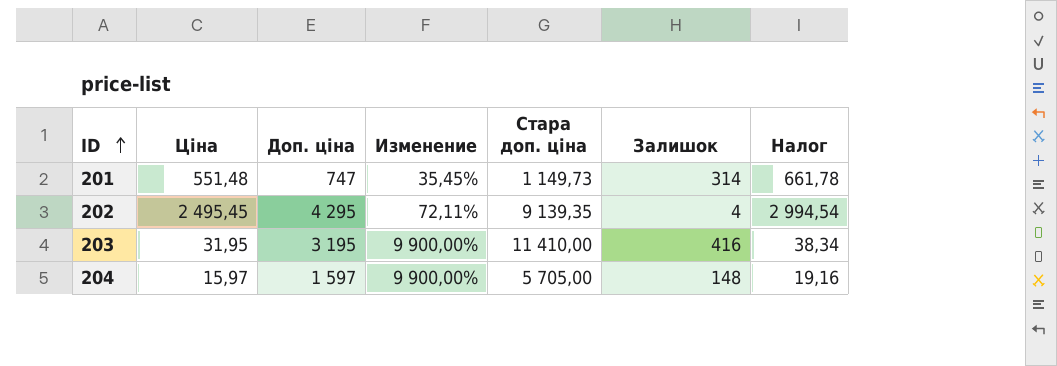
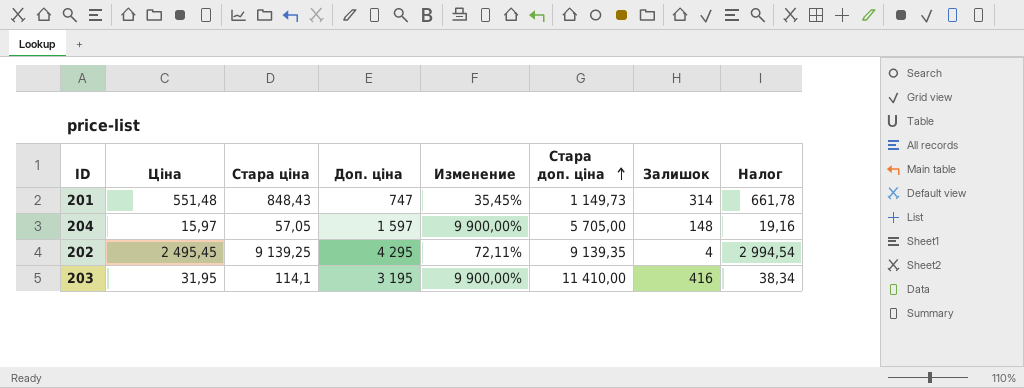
row order: ID ascending -> Стара доп. ціна ascending
column Стара ціна | position: none -> 3

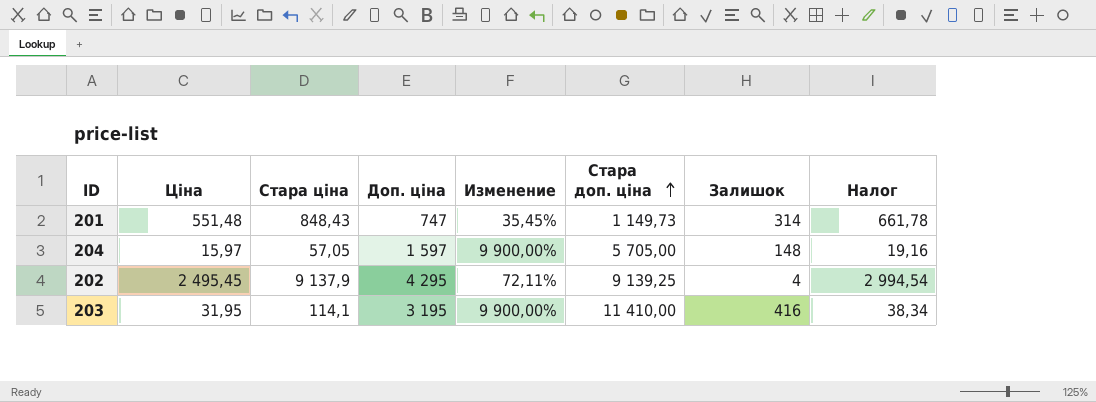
202 | Стара ціна: 9 139,25 -> 9 137,9
202 | Стара доп. ціна: 9 139,35 -> 9 139,25

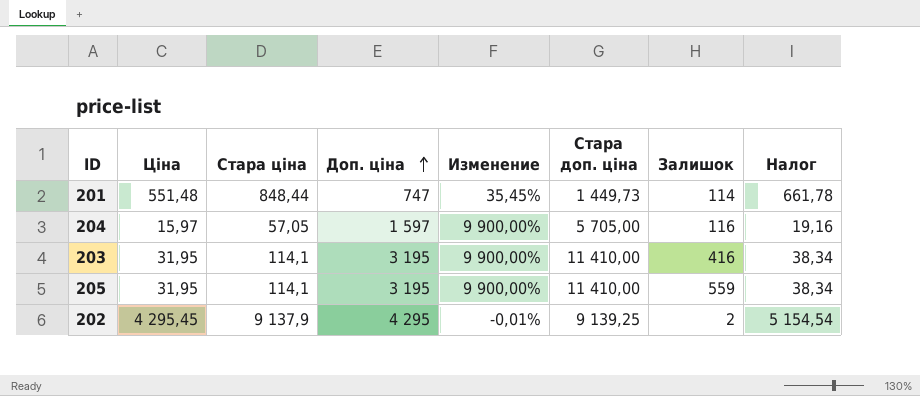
row order: Стара доп. ціна ascending -> Доп. ціна ascending
201 | Стара ціна: 848,43 -> 848,44
201 | Стара доп. ціна: 1 149,73 -> 1 449,73
201 | Залишок: 314 -> 114
204 | Залишок: 148 -> 116
row 205: none -> 31,95 | 114,1 | 3 195 | 9 900,00% | 11 410,00 | 559 | 38,34
202 | Ціна: 2 495,45 -> 4 295,45
202 | Изменение: 72,11% -> -0,01%
202 | Залишок: 4 -> 2
202 | Налог: 2 994,54 -> 5 154,54

